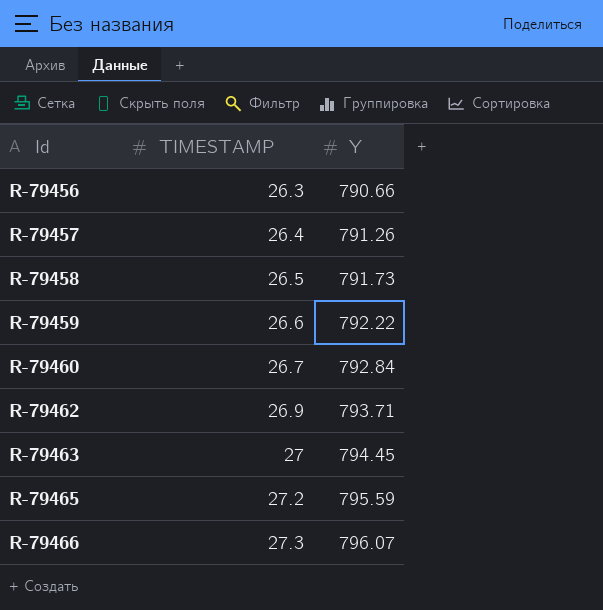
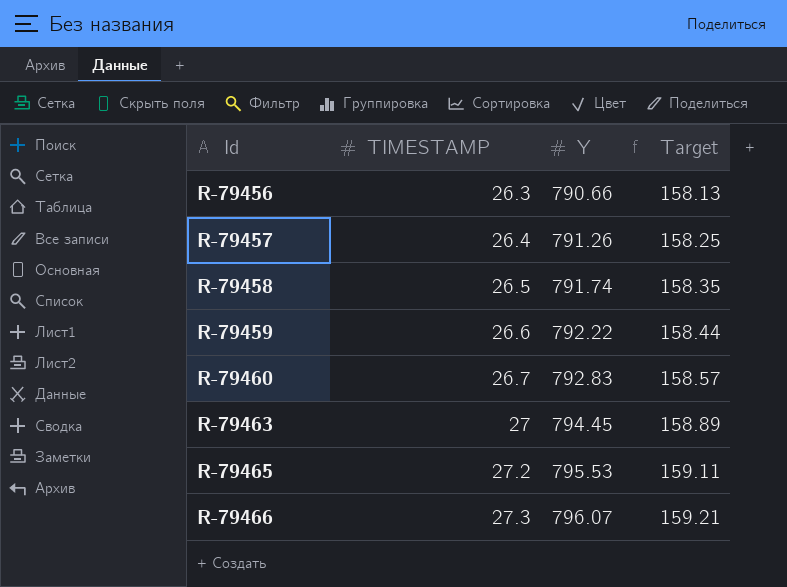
column Target | formula: none -> [Y] * 0.2
row R-79462: 26.9 | 793.71 -> none
R-79458 | Y: 791.73 -> 791.74
R-79460 | Y: 792.84 -> 792.83
R-79465 | Y: 795.59 -> 795.53

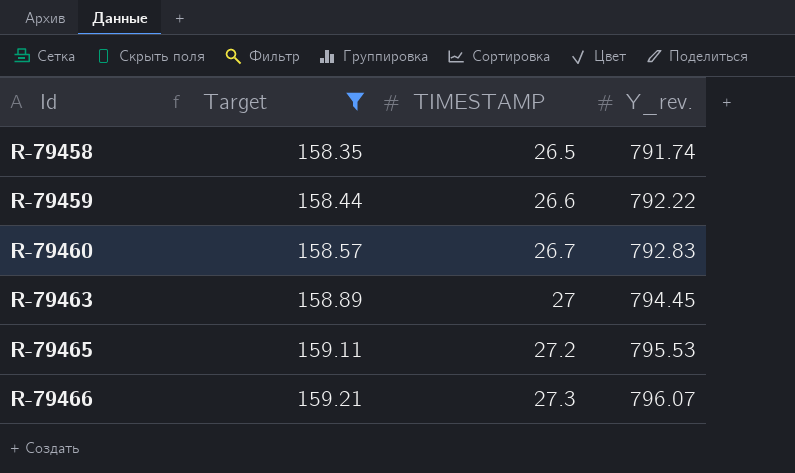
filter: none -> Target >= 158.35
column Target | position: 4 -> 2
column name: Y -> Y_rev.

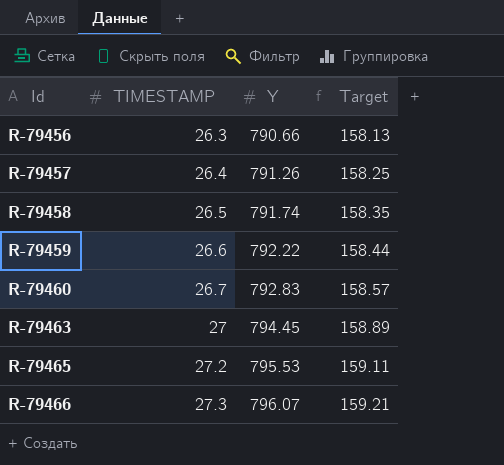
filter: Target >= 158.35 -> none
column name: Y_rev. -> Y
column Target | position: 2 -> 4

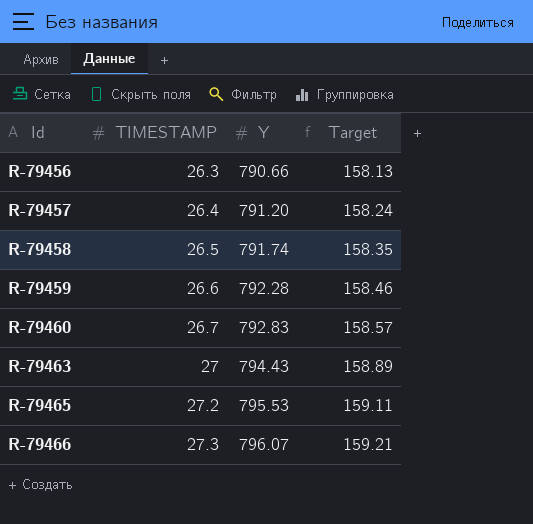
R-79457 | Y: 791.26 -> 791.20
R-79457 | Target: 158.25 -> 158.24
R-79459 | Y: 792.22 -> 792.28
R-79459 | Target: 158.44 -> 158.46
R-79463 | Y: 794.45 -> 794.43

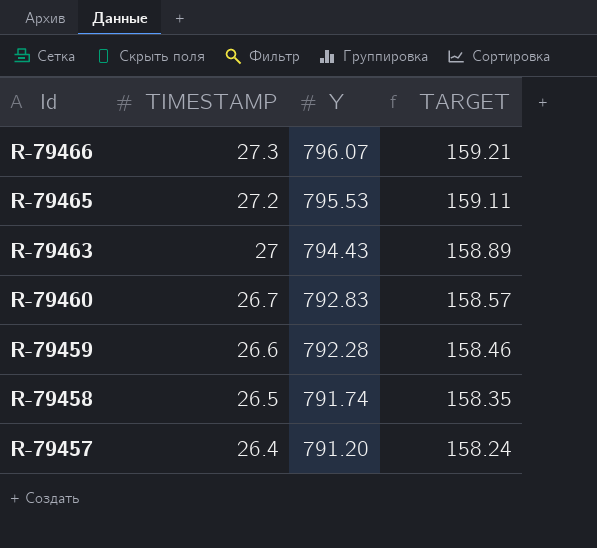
row order: Id ascending -> Id descending
column name: Target -> TARGET
row R-79456: 26.3 | 790.66 | 158.13 -> none

